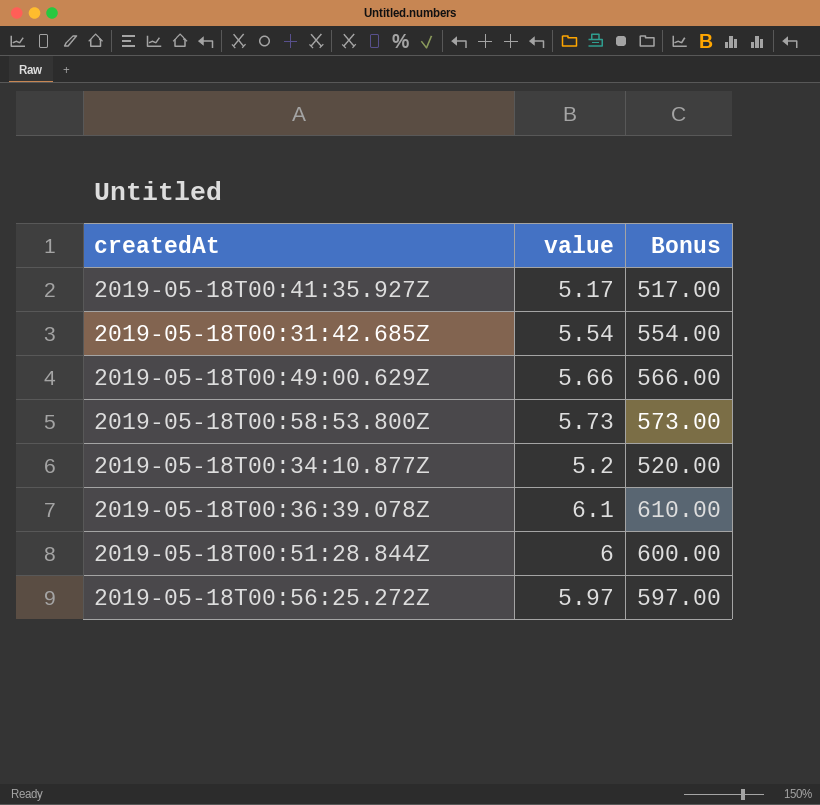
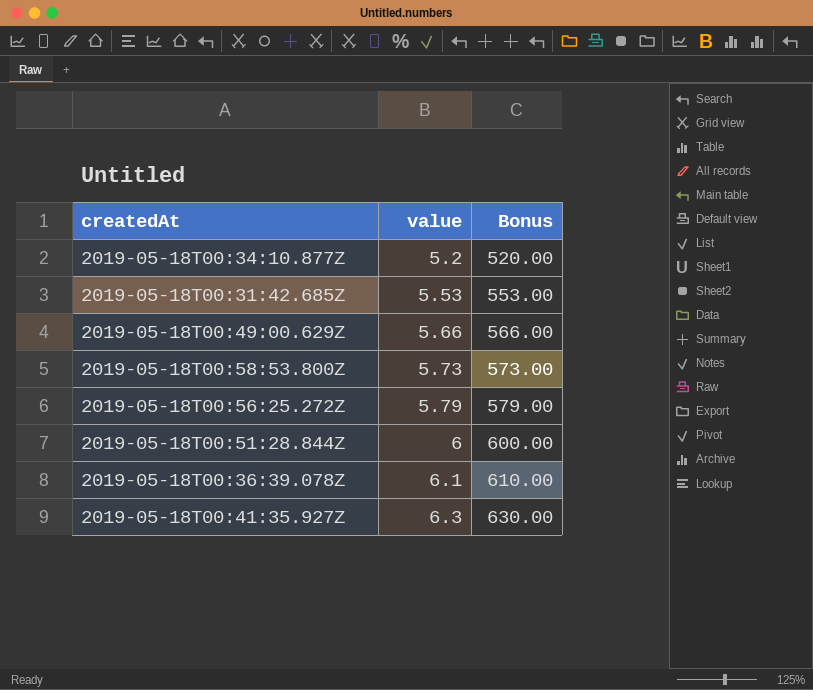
row order: none -> value ascending
2019-05-18T00:31:42.685Z | value: 5.54 -> 5.53
2019-05-18T00:31:42.685Z | Bonus: 554.00 -> 553.00
2019-05-18T00:56:25.272Z | value: 5.97 -> 5.79
2019-05-18T00:56:25.272Z | Bonus: 597.00 -> 579.00
2019-05-18T00:41:35.927Z | value: 5.17 -> 6.3
2019-05-18T00:41:35.927Z | Bonus: 517.00 -> 630.00

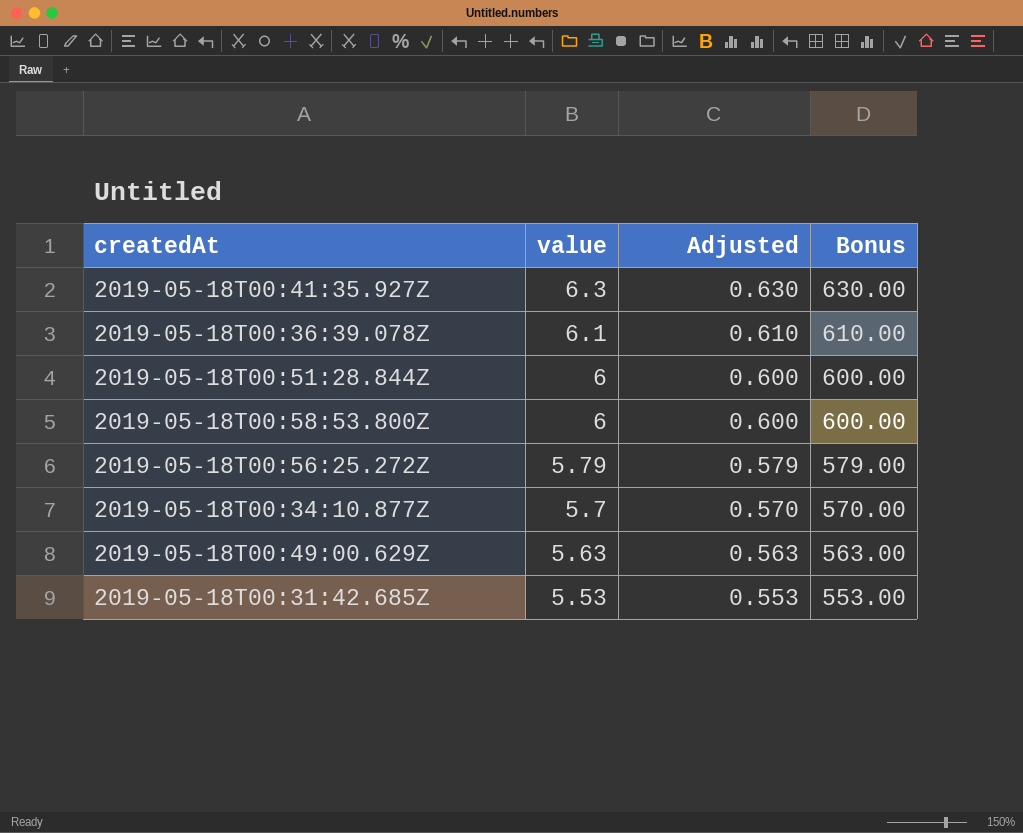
row order: value ascending -> value descending
column Adjusted | formula: none -> [value] * 0.1
2019-05-18T00:58:53.800Z | value: 5.73 -> 6
2019-05-18T00:58:53.800Z | Bonus: 573.00 -> 600.00
2019-05-18T00:34:10.877Z | value: 5.2 -> 5.7
2019-05-18T00:34:10.877Z | Bonus: 520.00 -> 570.00
2019-05-18T00:49:00.629Z | value: 5.66 -> 5.63
2019-05-18T00:49:00.629Z | Bonus: 566.00 -> 563.00

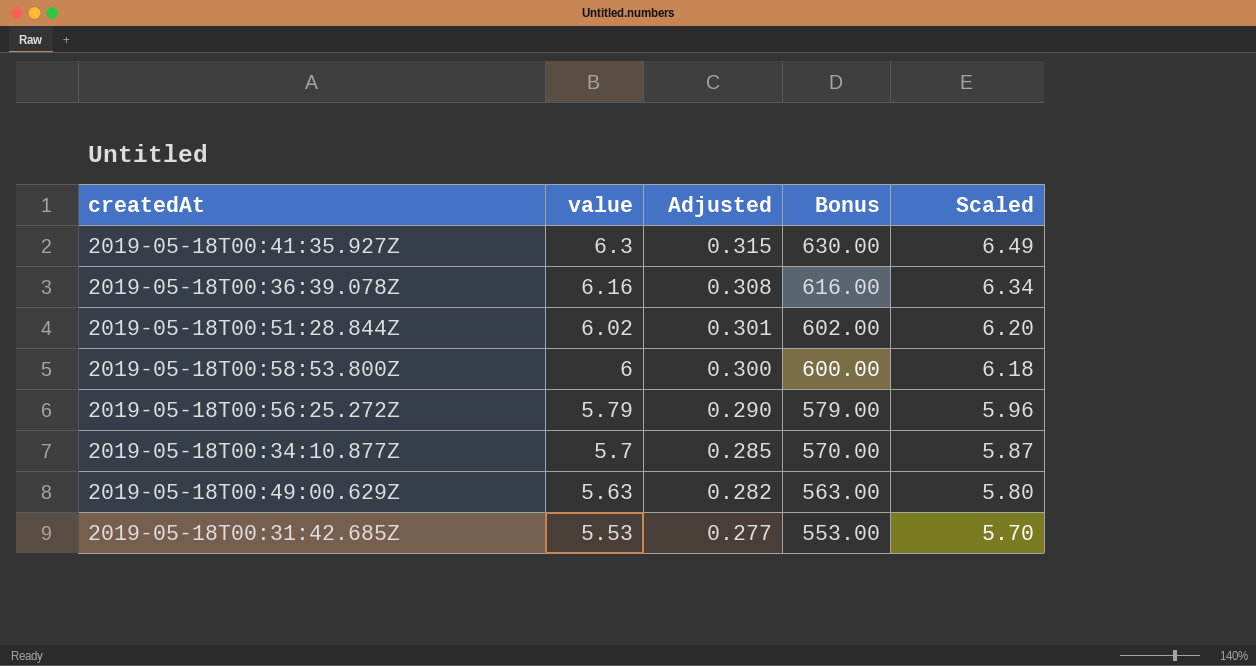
column Adjusted | formula: [value] * 0.1 -> [value] * 0.05
column Scaled | formula: none -> [value] * 1.03
2019-05-18T00:36:39.078Z | value: 6.1 -> 6.16
2019-05-18T00:36:39.078Z | Bonus: 610.00 -> 616.00
2019-05-18T00:51:28.844Z | value: 6 -> 6.02
2019-05-18T00:51:28.844Z | Bonus: 600.00 -> 602.00

